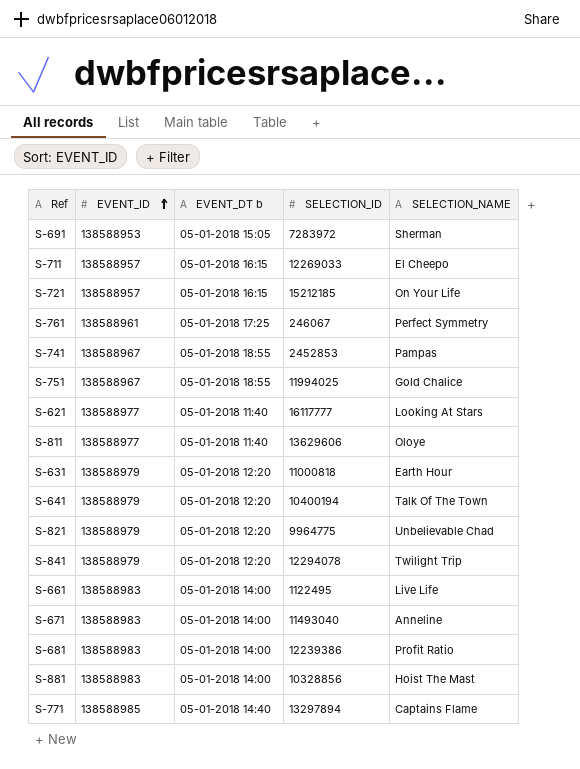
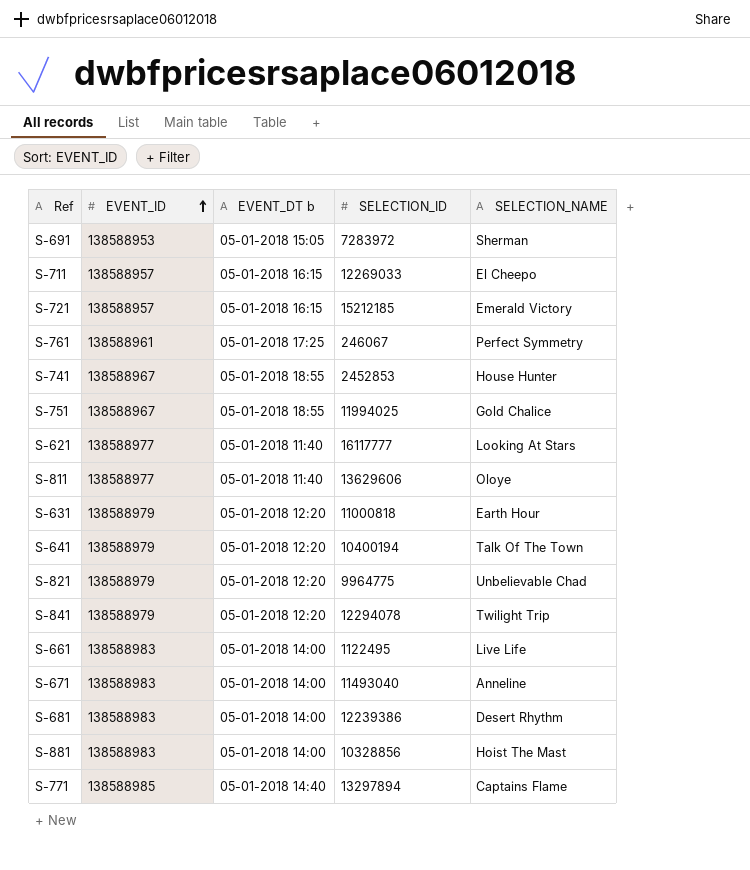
S-721 | SELECTION_NAME: On Your Life -> Emerald Victory
S-741 | SELECTION_NAME: Pampas -> House Hunter
S-681 | SELECTION_NAME: Profit Ratio -> Desert Rhythm

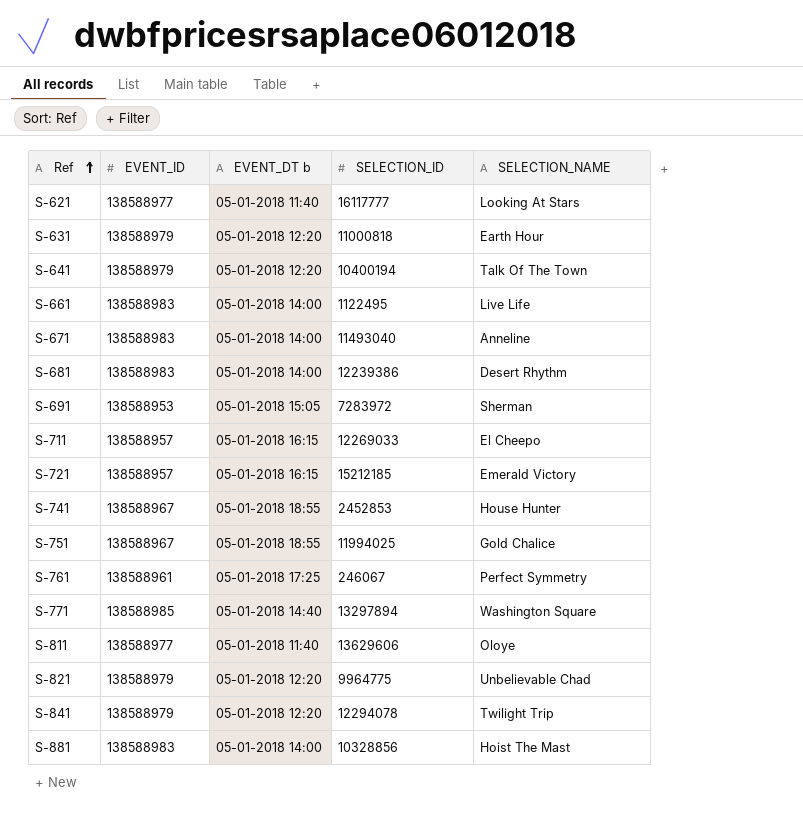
row order: EVENT_ID ascending -> Ref ascending
S-771 | SELECTION_NAME: Captains Flame -> Washington Square

